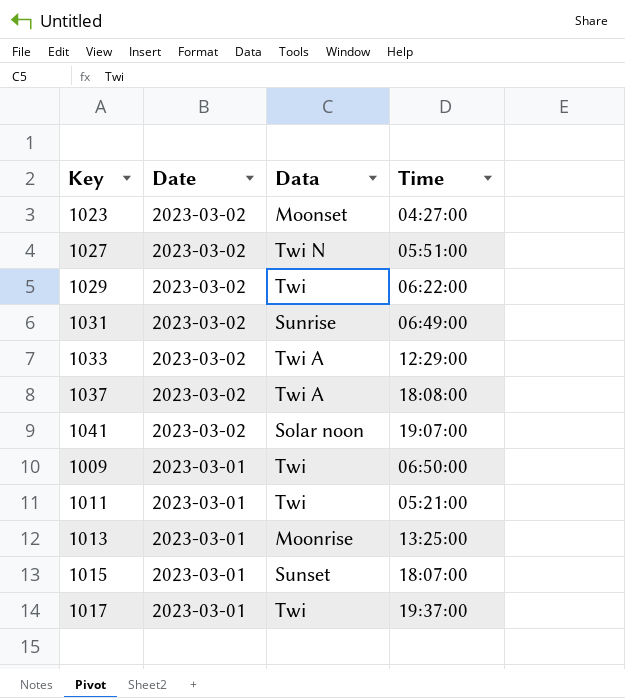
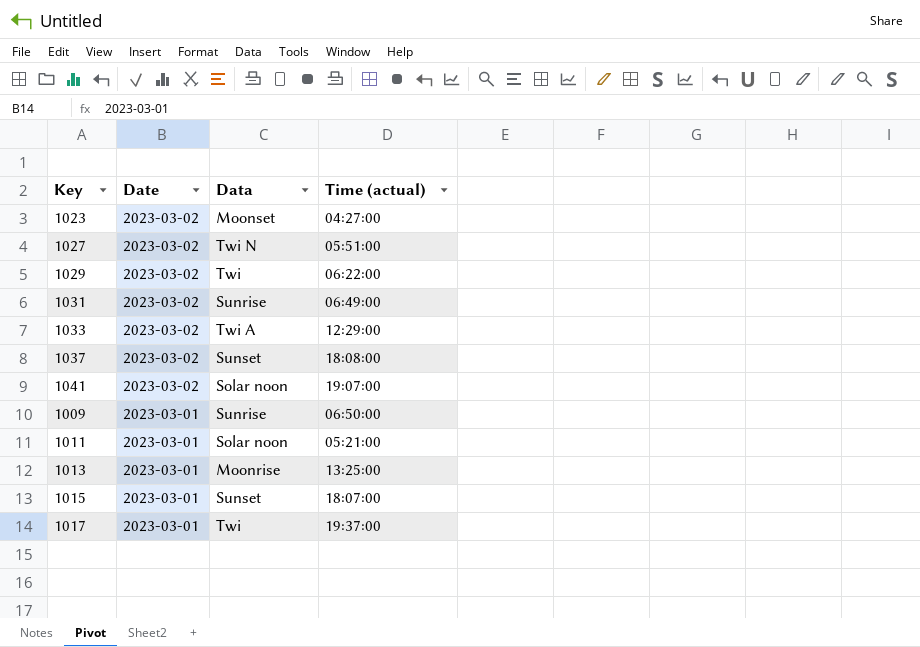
column name: Time -> Time (actual)
1037 | Data: Twi A -> Sunset
1009 | Data: Twi -> Sunrise
1011 | Data: Twi -> Solar noon

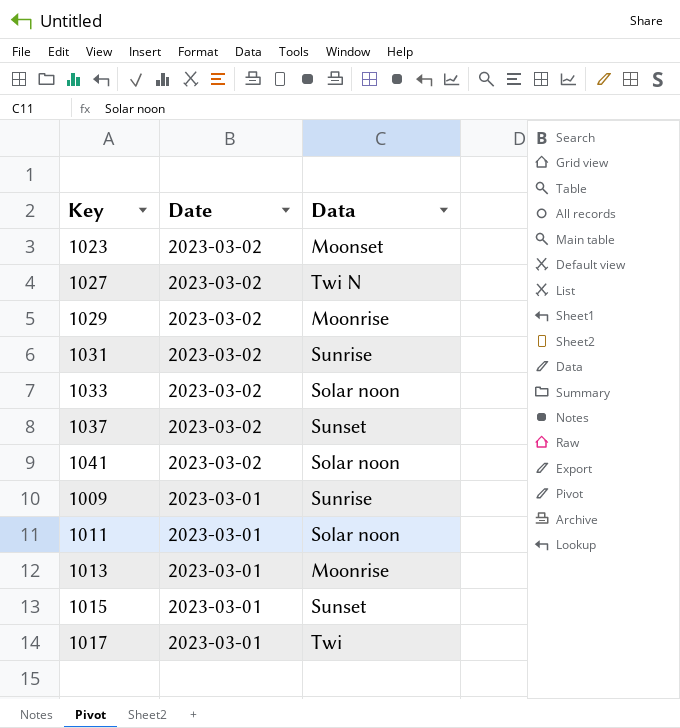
column Time (actual) | position: 4 -> none
1029 | Data: Twi -> Moonrise
1033 | Data: Twi A -> Solar noon

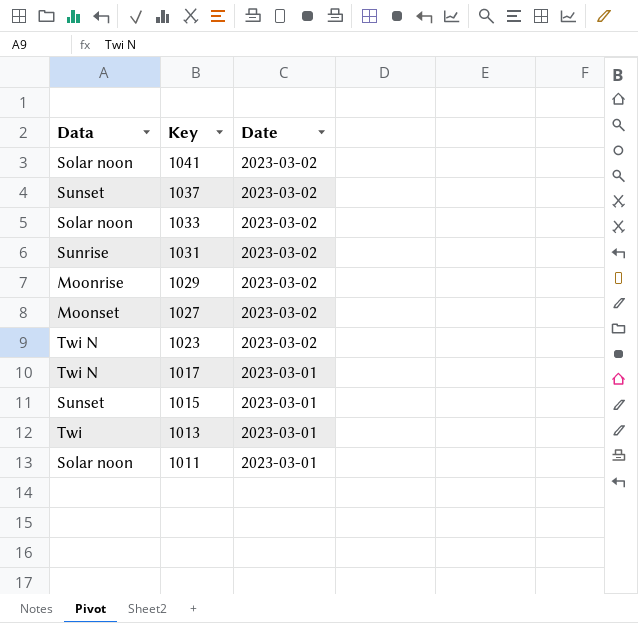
row order: Date descending -> Key descending
column Data | position: 3 -> 1
row 1009: 2023-03-01 | Sunrise -> none
1027 | Data: Twi N -> Moonset
1023 | Data: Moonset -> Twi N
1017 | Data: Twi -> Twi N
1013 | Data: Moonrise -> Twi

